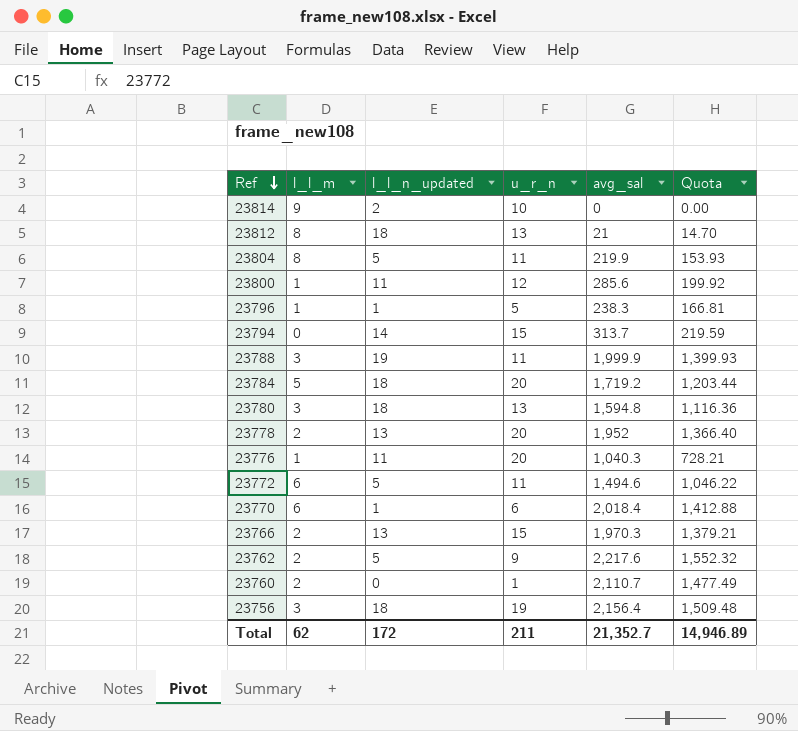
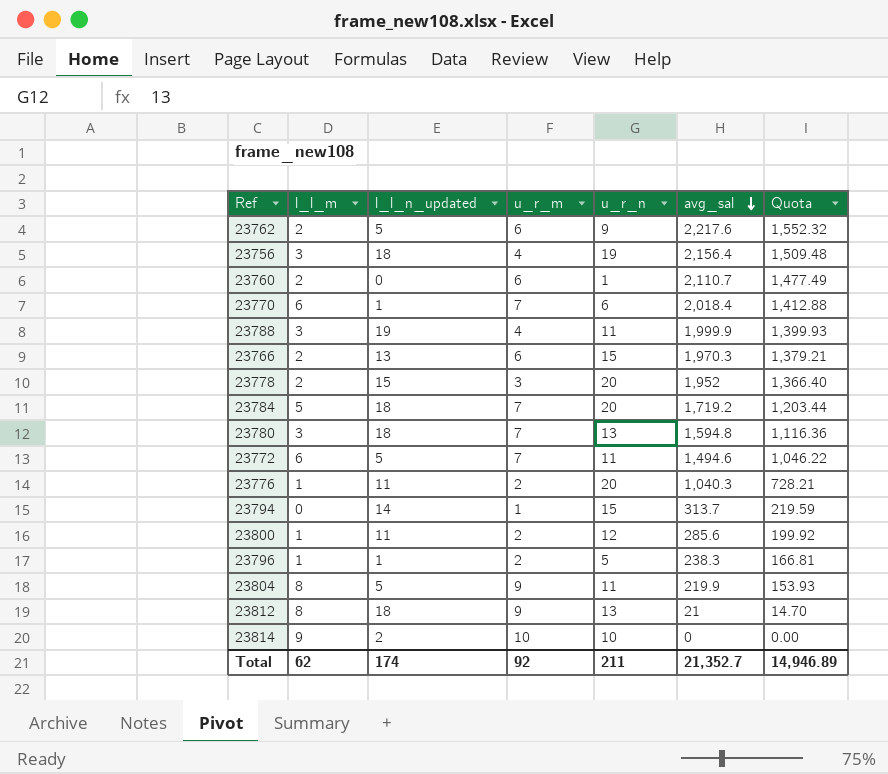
row order: Ref descending -> avg_sal descending
column u_r_m | position: none -> 4
23778 | l_l_n_updated: 13 -> 15
Total | l_l_n_updated: 172 -> 174

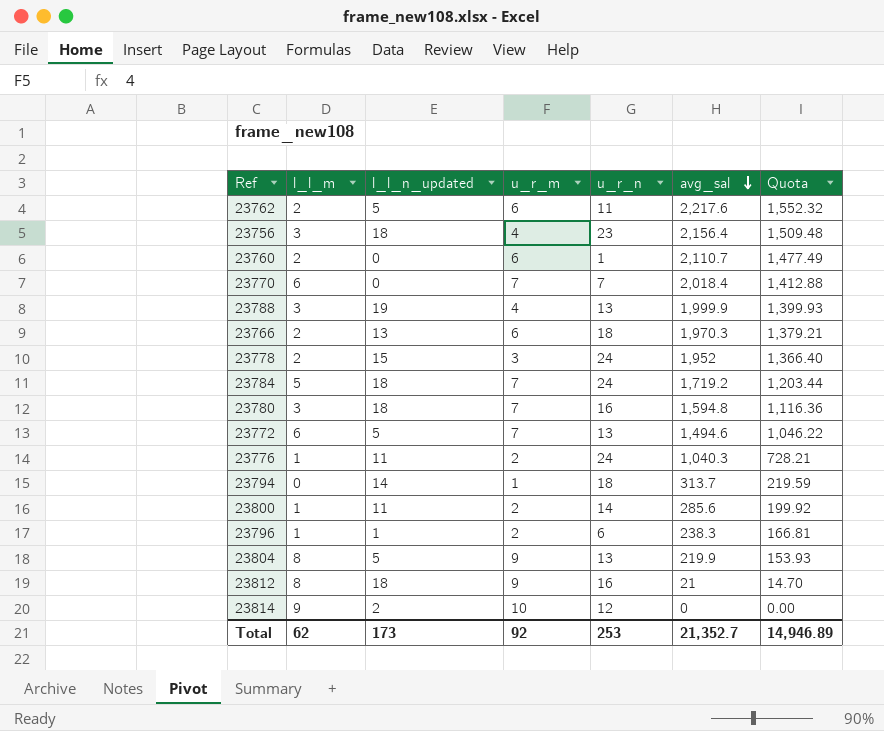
23762 | u_r_n: 9 -> 11
23756 | u_r_n: 19 -> 23
23770 | l_l_n_updated: 1 -> 0
23770 | u_r_n: 6 -> 7
23788 | u_r_n: 11 -> 13
23766 | u_r_n: 15 -> 18
23778 | u_r_n: 20 -> 24
23784 | u_r_n: 20 -> 24
23780 | u_r_n: 13 -> 16
23772 | u_r_n: 11 -> 13
23776 | u_r_n: 20 -> 24
23794 | u_r_n: 15 -> 18
23800 | u_r_n: 12 -> 14
23796 | u_r_n: 5 -> 6
23804 | u_r_n: 11 -> 13
23812 | u_r_n: 13 -> 16
23814 | u_r_n: 10 -> 12
Total | l_l_n_updated: 174 -> 173
Total | u_r_n: 211 -> 253

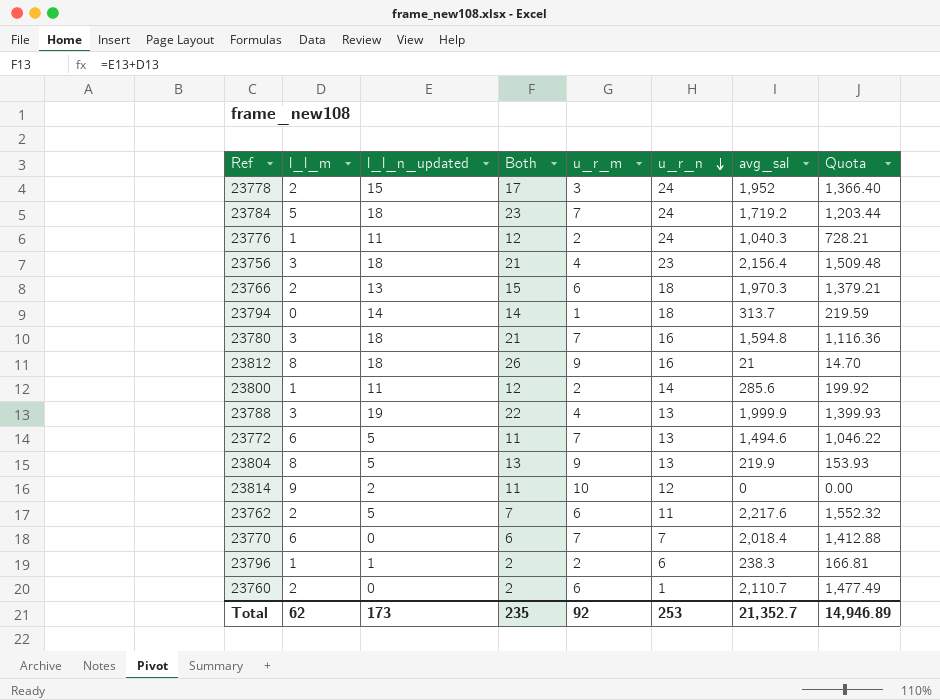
row order: avg_sal descending -> u_r_n descending
column Both | formula: none -> [l_l_m] + [l_l_n_updated]

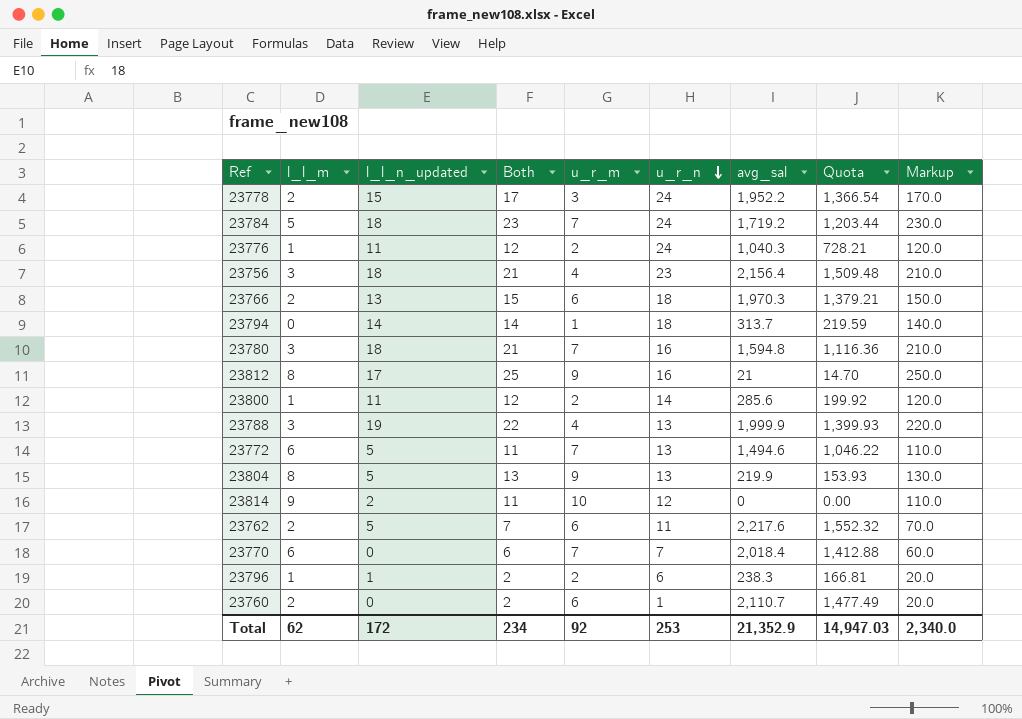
column Markup | formula: none -> [Both] * 10
23778 | avg_sal: 1,952 -> 1,952.2
23778 | Quota: 1,366.40 -> 1,366.54
23812 | l_l_n_updated: 18 -> 17
23812 | Both: 26 -> 25
Total | l_l_n_updated: 173 -> 172
Total | Both: 235 -> 234
Total | avg_sal: 21,352.7 -> 21,352.9
Total | Quota: 14,946.89 -> 14,947.03

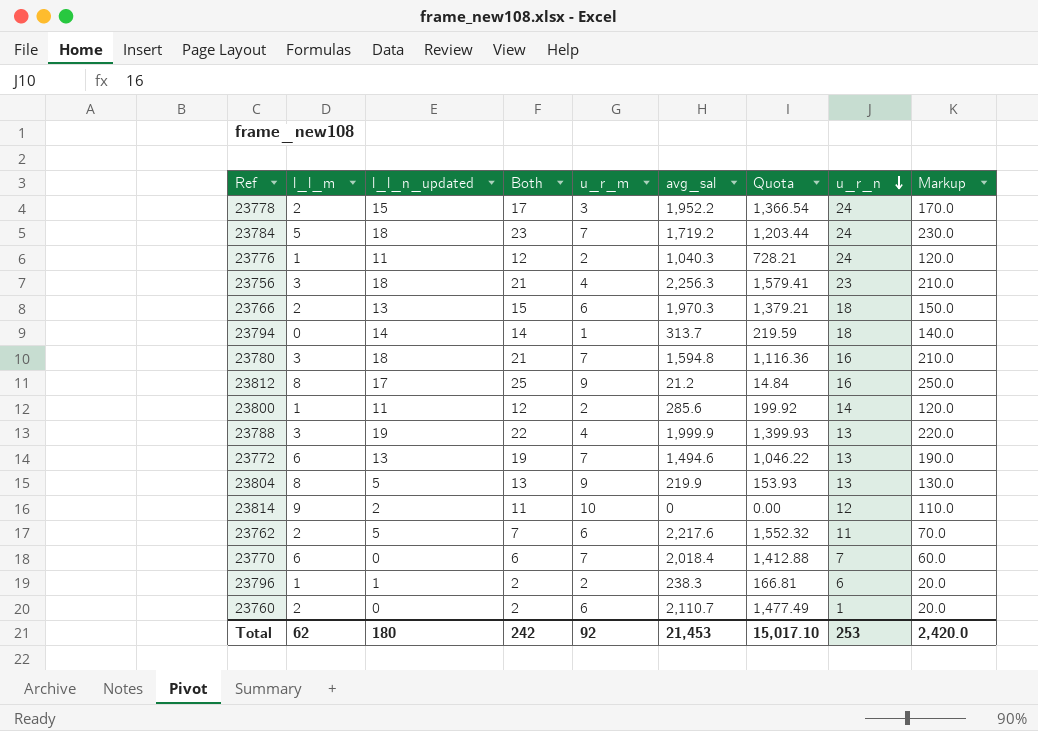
column u_r_n | position: 6 -> 8
23756 | avg_sal: 2,156.4 -> 2,256.3
23756 | Quota: 1,509.48 -> 1,579.41
23812 | avg_sal: 21 -> 21.2
23812 | Quota: 14.70 -> 14.84
23772 | l_l_n_updated: 5 -> 13
23772 | Both: 11 -> 19
23772 | Markup: 110.0 -> 190.0
Total | l_l_n_updated: 172 -> 180
Total | Both: 234 -> 242
Total | avg_sal: 21,352.9 -> 21,453
Total | Quota: 14,947.03 -> 15,017.10
Total | Markup: 2,340.0 -> 2,420.0

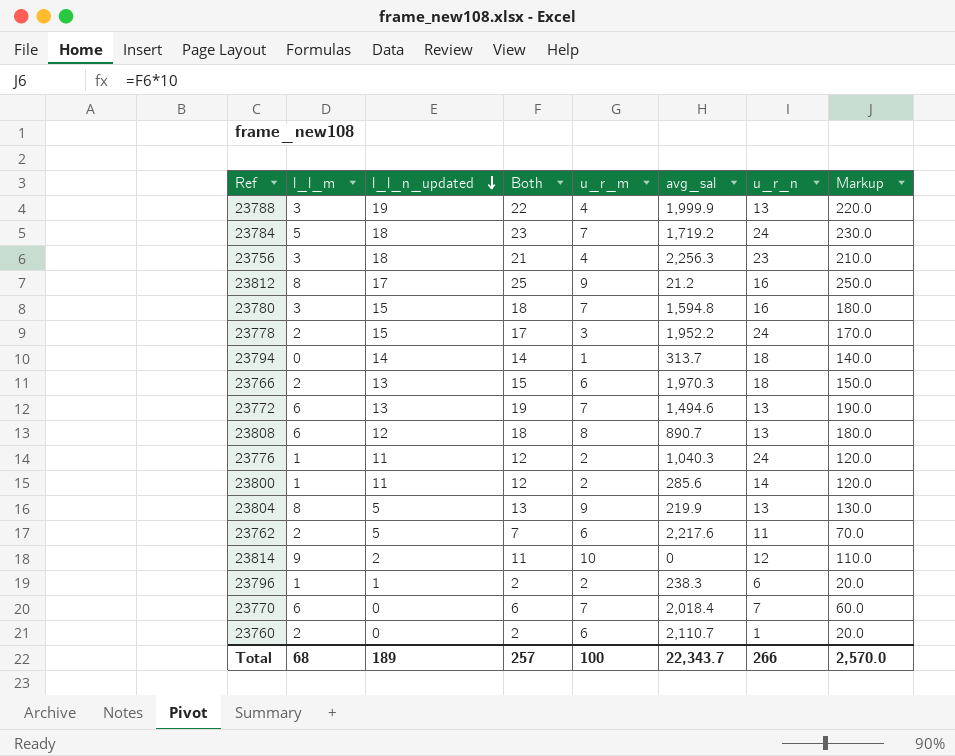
row order: u_r_n descending -> l_l_n_updated descending
column Quota | formula: [avg_sal] * 0.7 -> none
23780 | l_l_n_updated: 18 -> 15
23780 | Both: 21 -> 18
23780 | Markup: 210.0 -> 180.0
row 23808: none -> 6 | 12 | 18 | 8 | 890.7 | 13 | 180.0
Total | l_l_m: 62 -> 68
Total | l_l_n_updated: 180 -> 189
Total | Both: 242 -> 257
Total | u_r_m: 92 -> 100
Total | avg_sal: 21,453 -> 22,343.7
Total | u_r_n: 253 -> 266
Total | Markup: 2,420.0 -> 2,570.0

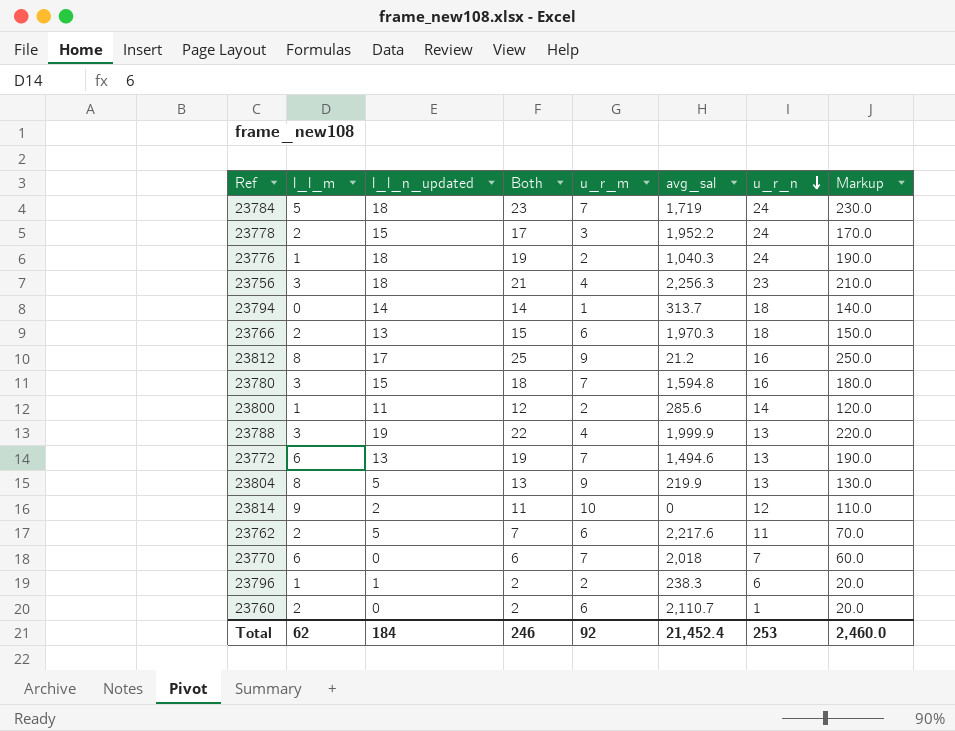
row order: l_l_n_updated descending -> u_r_n descending
row 23808: 6 | 12 | 18 | 8 | 890.7 | 13 | 180.0 -> none
23784 | avg_sal: 1,719.2 -> 1,719
23776 | l_l_n_updated: 11 -> 18
23776 | Both: 12 -> 19
23776 | Markup: 120.0 -> 190.0
23770 | avg_sal: 2,018.4 -> 2,018
Total | l_l_m: 68 -> 62
Total | l_l_n_updated: 189 -> 184
Total | Both: 257 -> 246
Total | u_r_m: 100 -> 92
Total | avg_sal: 22,343.7 -> 21,452.4
Total | u_r_n: 266 -> 253
Total | Markup: 2,570.0 -> 2,460.0

